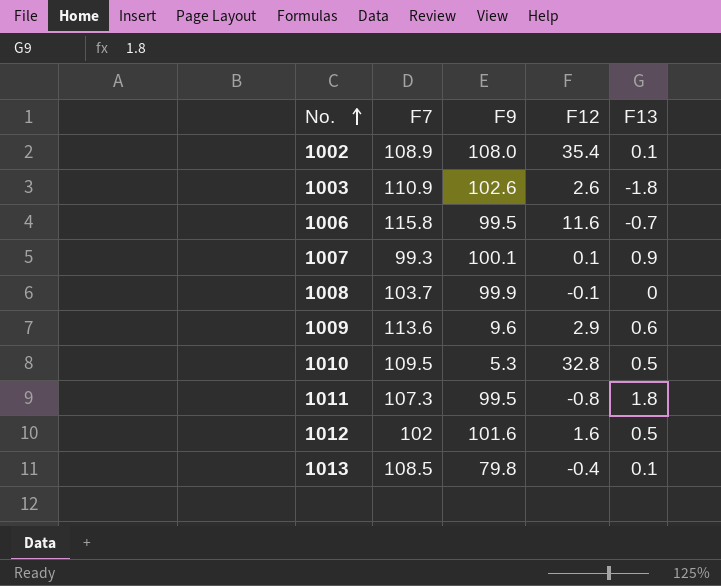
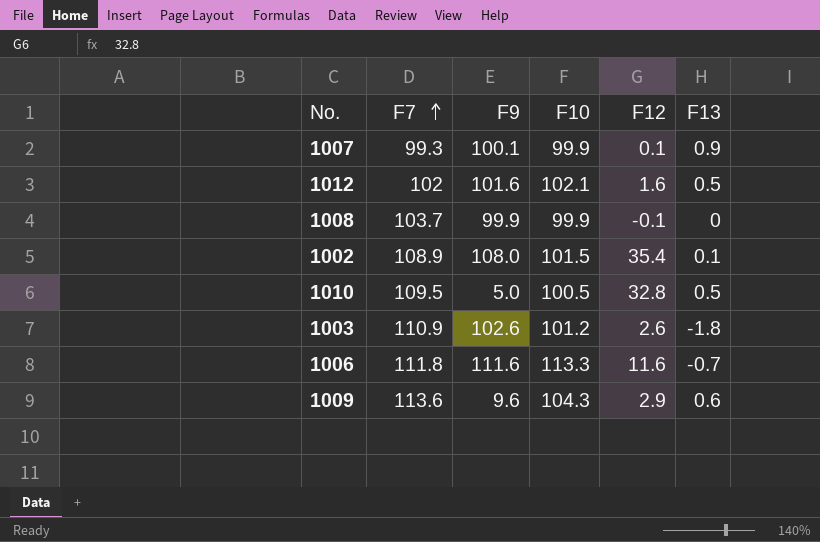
row order: No. ascending -> F7 ascending
column F10 | position: none -> 4
row 1011: 107.3 | 99.5 | -0.8 | 1.8 -> none
row 1013: 108.5 | 79.8 | -0.4 | 0.1 -> none
1010 | F9: 5.3 -> 5.0
1006 | F7: 115.8 -> 111.8
1006 | F9: 99.5 -> 111.6

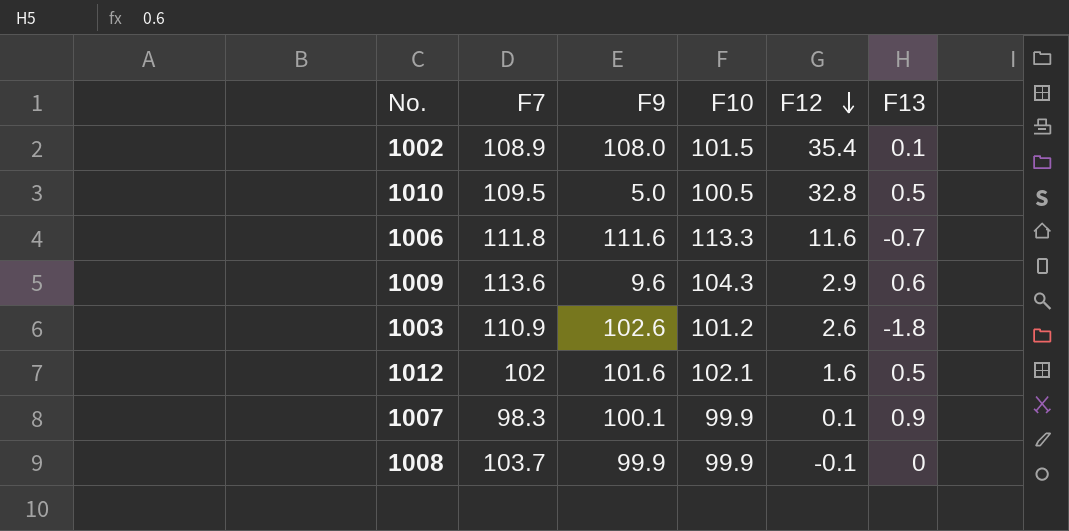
row order: F7 ascending -> F12 descending
1007 | F7: 99.3 -> 98.3

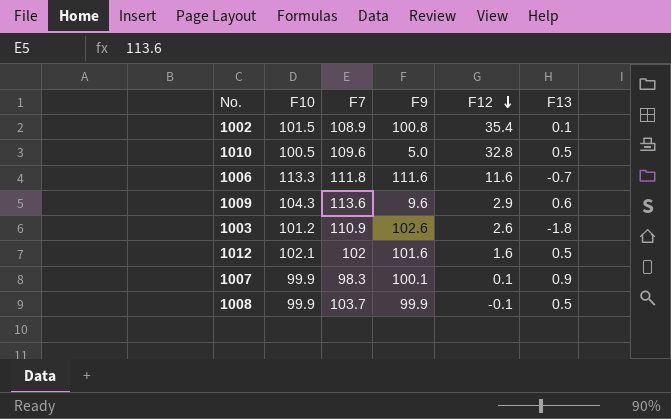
column F10 | position: 4 -> 2
1002 | F9: 108.0 -> 100.8
1010 | F7: 109.5 -> 109.6
1008 | F13: 0 -> 0.5

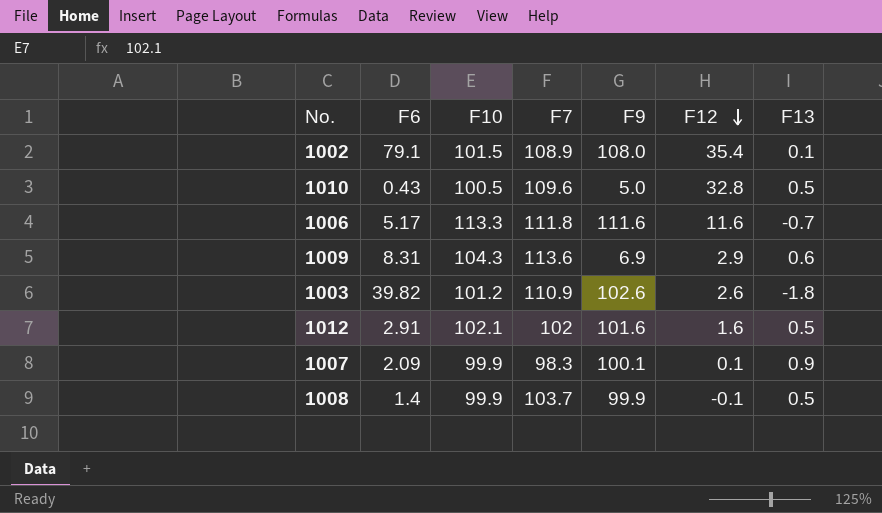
column F6 | position: none -> 2
1002 | F9: 100.8 -> 108.0
1009 | F9: 9.6 -> 6.9

